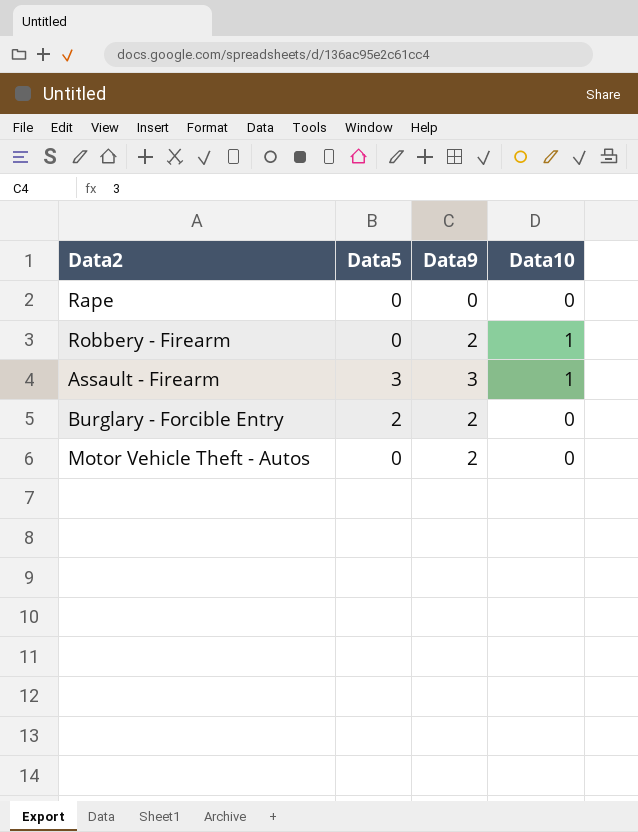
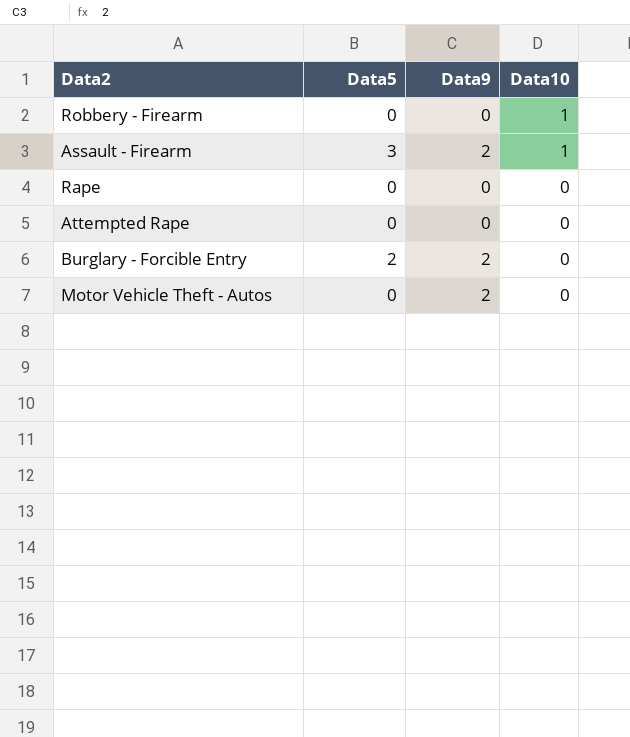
row order: none -> Data10 descending
Robbery - Firearm | Data9: 2 -> 0
Assault - Firearm | Data9: 3 -> 2
row Attempted Rape: none -> 0 | 0 | 0

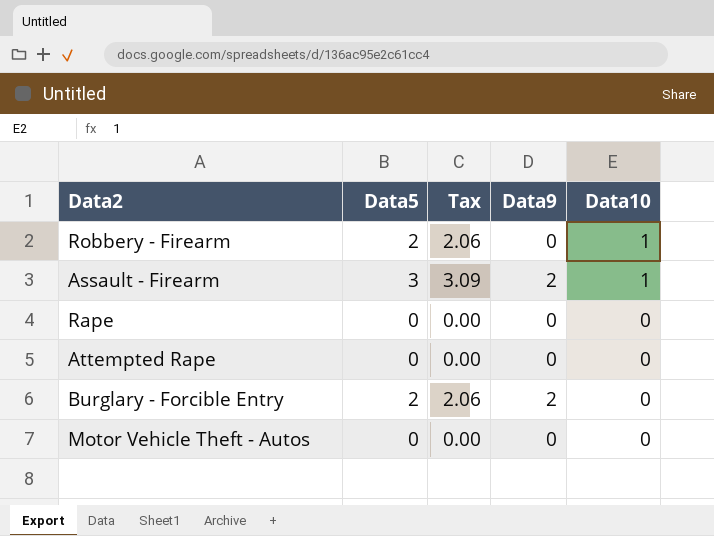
column Tax | formula: none -> [Data5] * 1.03
Robbery - Firearm | Data5: 0 -> 2
Motor Vehicle Theft - Autos | Data9: 2 -> 0

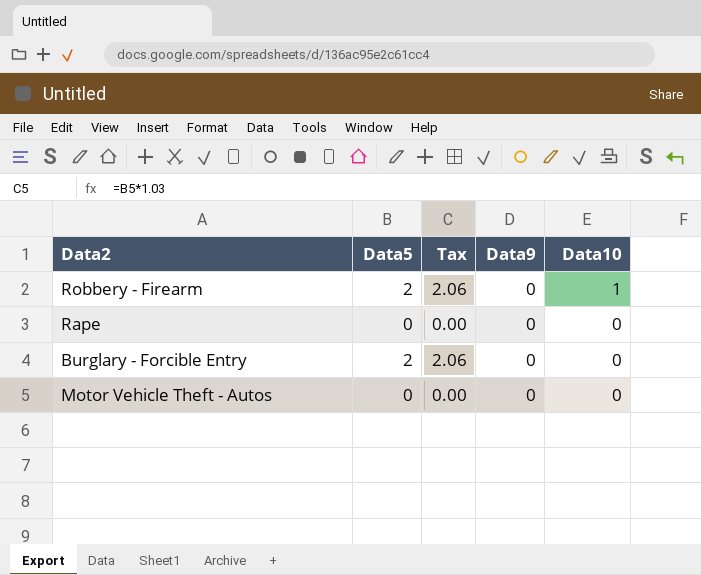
row Assault - Firearm: 3 | 3.09 | 2 | 1 -> none
row Attempted Rape: 0 | 0.00 | 0 | 0 -> none
Burglary - Forcible Entry | Data9: 2 -> 0

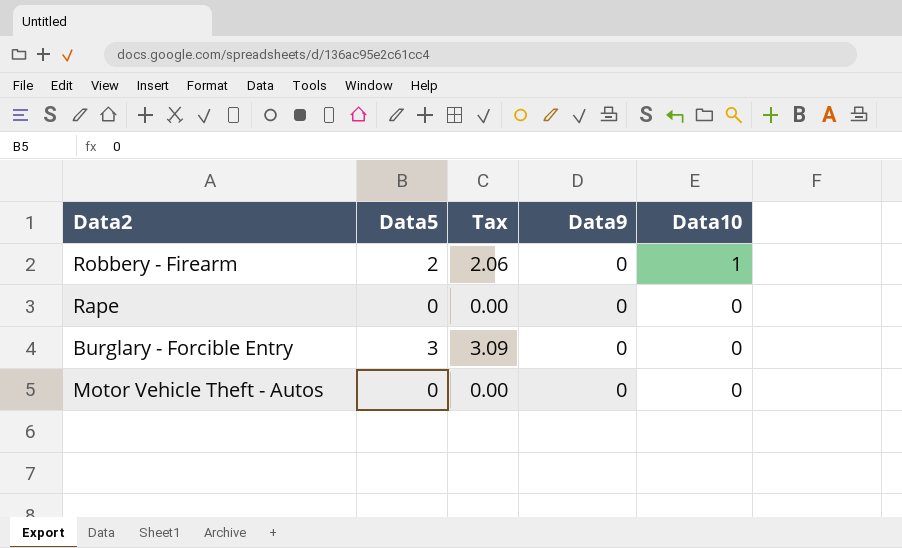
Burglary - Forcible Entry | Data5: 2 -> 3
Burglary - Forcible Entry | Tax: 2.06 -> 3.09

